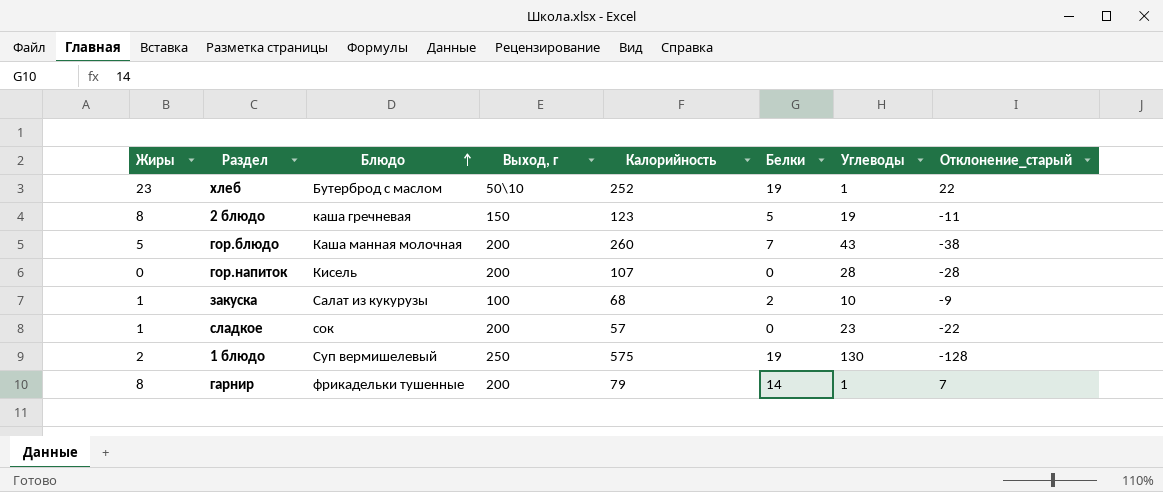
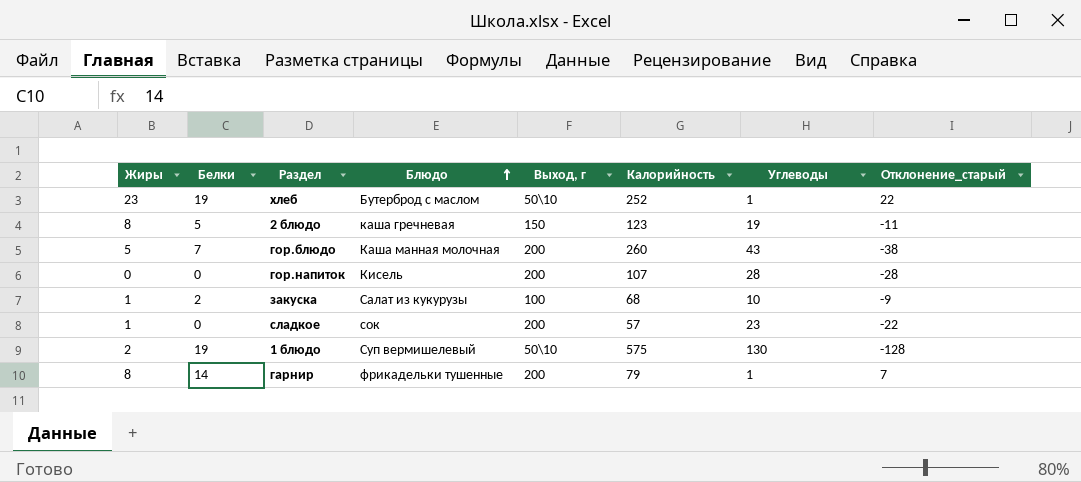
column Белки | position: 6 -> 2
1 блюдо | Выход, г: 250 -> 50\10

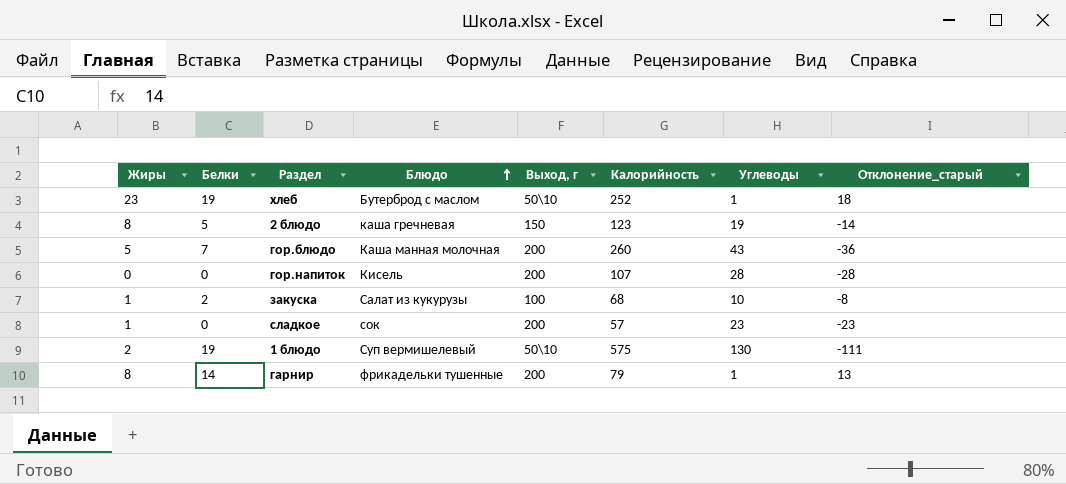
column Отклонение_старый | formula: [Жиры] - [Углеводы] -> [Белки] - [Углеводы]

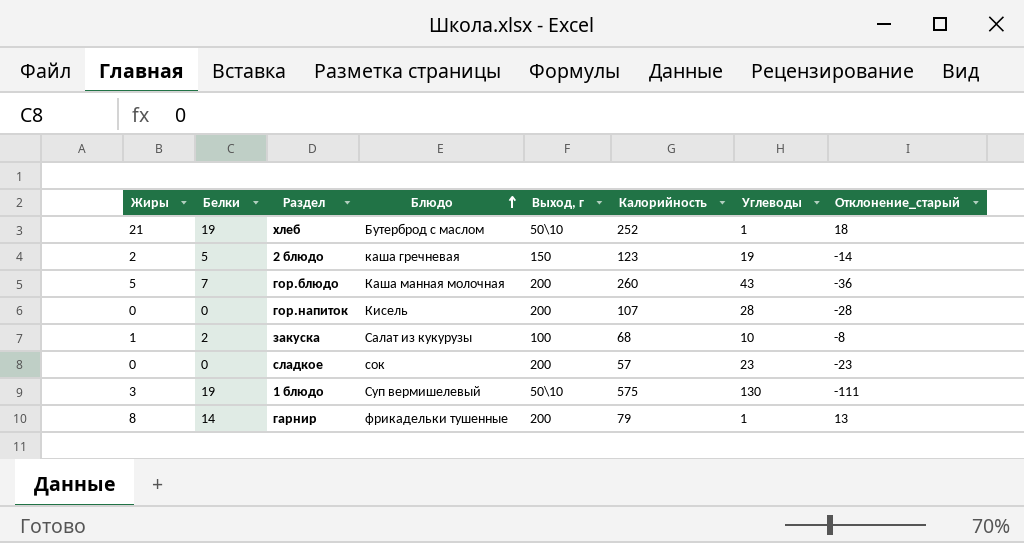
хлеб | Жиры: 23 -> 21
2 блюдо | Жиры: 8 -> 2
сладкое | Жиры: 1 -> 0
1 блюдо | Жиры: 2 -> 3

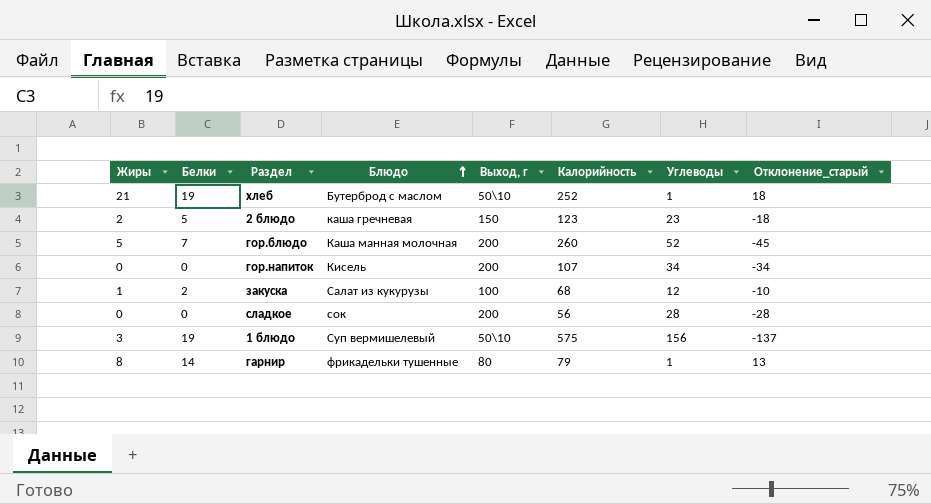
2 блюдо | Углеводы: 19 -> 23
2 блюдо | Отклонение_старый: -14 -> -18
гор.блюдо | Углеводы: 43 -> 52
гор.блюдо | Отклонение_старый: -36 -> -45
гор.напиток | Углеводы: 28 -> 34
гор.напиток | Отклонение_старый: -28 -> -34
закуска | Углеводы: 10 -> 12
закуска | Отклонение_старый: -8 -> -10
сладкое | Калорийность: 57 -> 56
сладкое | Углеводы: 23 -> 28
сладкое | Отклонение_старый: -23 -> -28
1 блюдо | Углеводы: 130 -> 156
1 блюдо | Отклонение_старый: -111 -> -137
гарнир | Выход, г: 200 -> 80

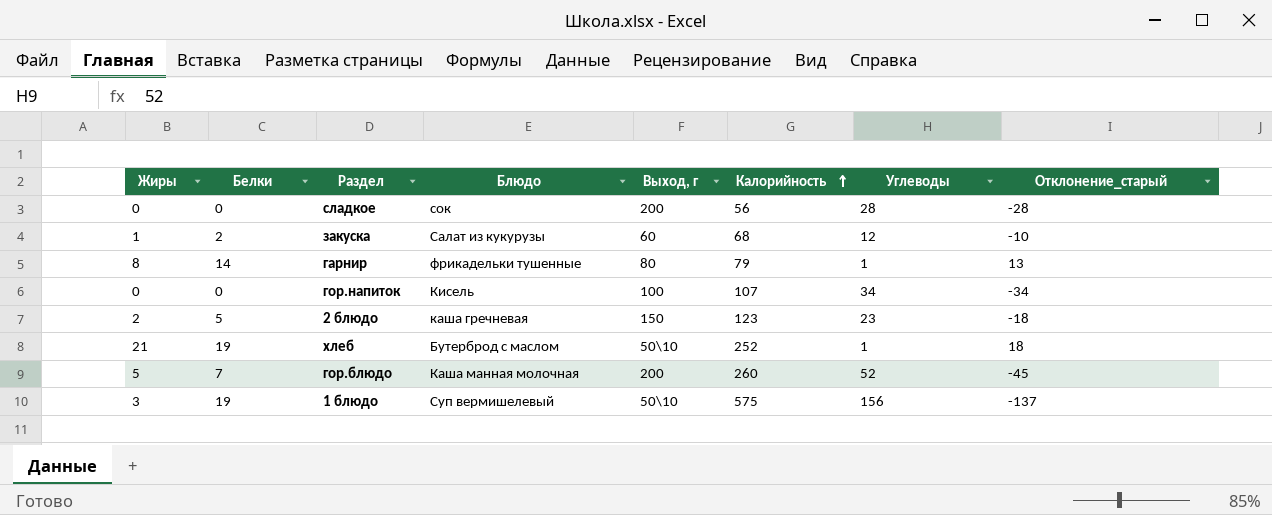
row order: Блюдо ascending -> Калорийность ascending
закуска | Выход, г: 100 -> 60
гор.напиток | Выход, г: 200 -> 100

